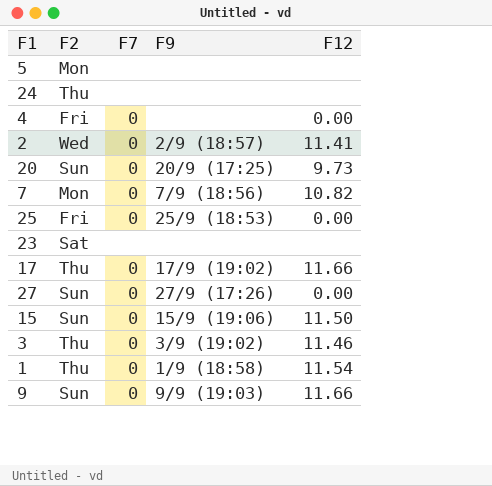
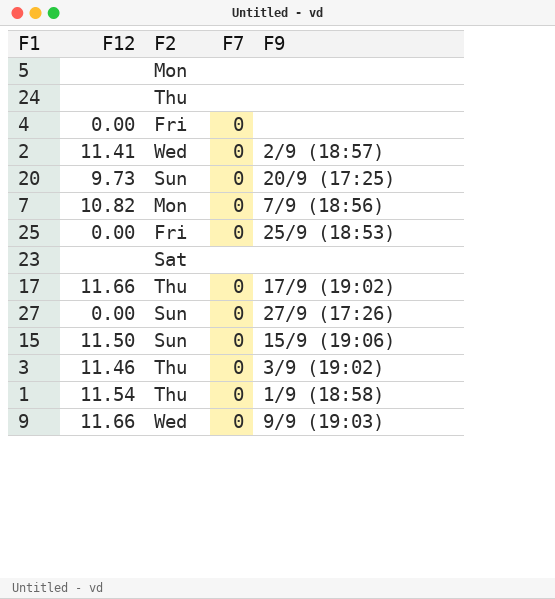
column F12 | position: 5 -> 2
9 | F2: Sun -> Wed

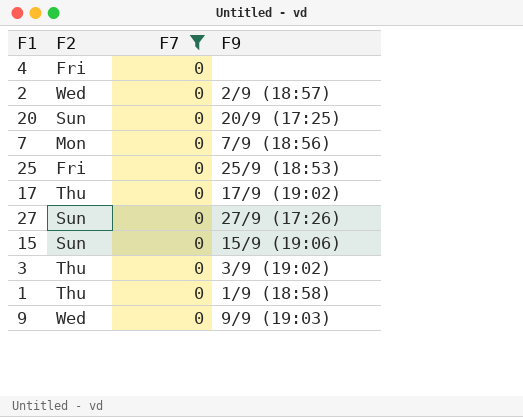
filter: none -> F7 = 0
column F12 | position: 2 -> none

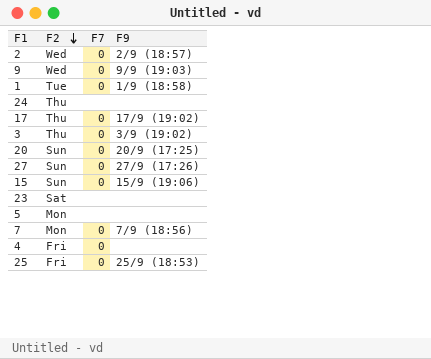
filter: F7 = 0 -> none
row order: none -> F2 descending
1 | F2: Thu -> Tue

